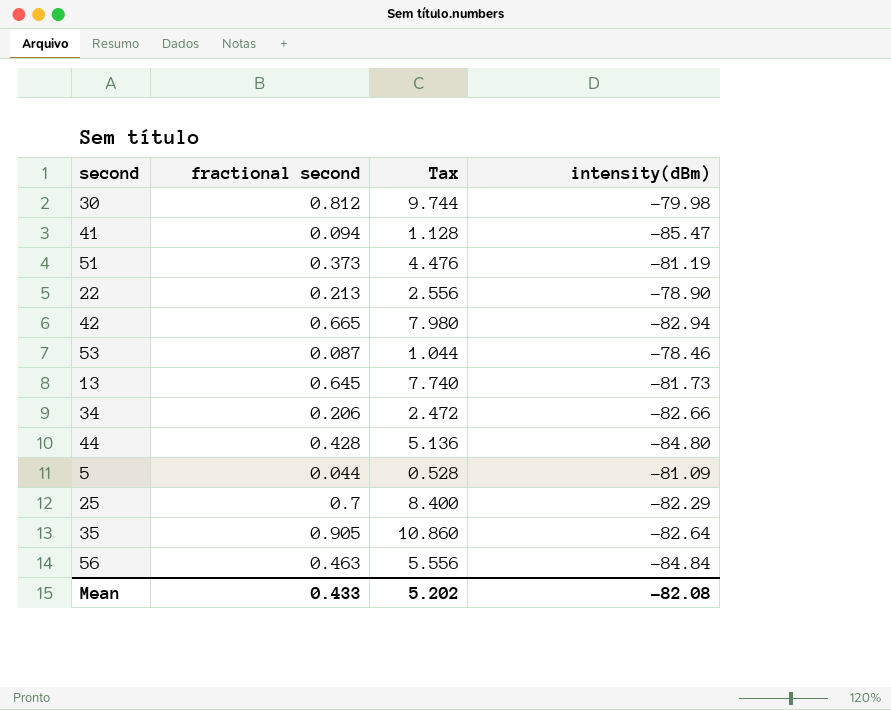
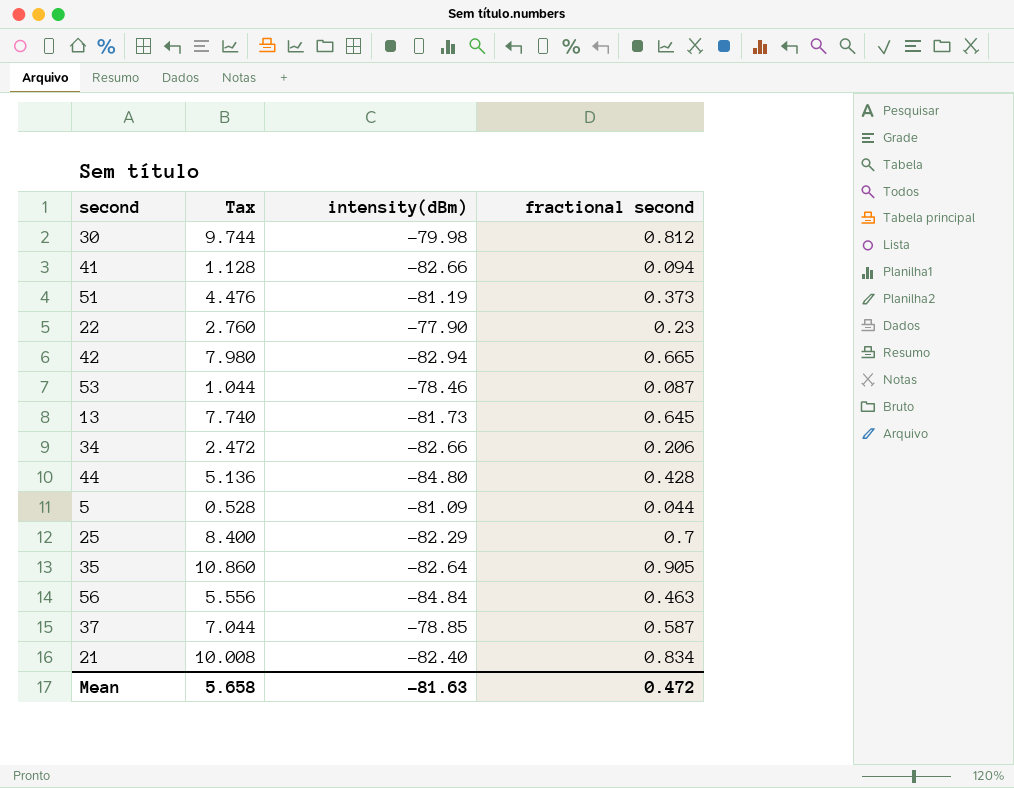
column fractional second | position: 2 -> 4
41 | intensity(dBm): -85.47 -> -82.66
22 | Tax: 2.556 -> 2.760
22 | intensity(dBm): -78.90 -> -77.90
22 | fractional second: 0.213 -> 0.23
row 37: none -> 7.044 | -78.85 | 0.587
row 21: none -> 10.008 | -82.40 | 0.834
Mean | Tax: 5.202 -> 5.658
Mean | intensity(dBm): -82.08 -> -81.63
Mean | fractional second: 0.433 -> 0.472

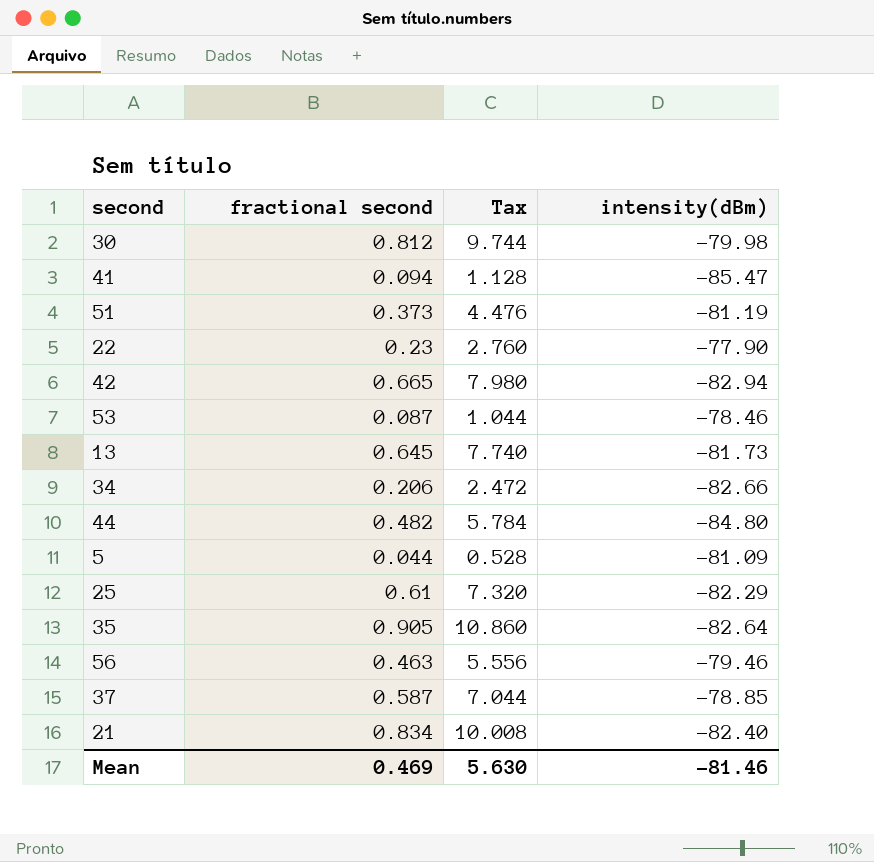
column fractional second | position: 4 -> 2
41 | intensity(dBm): -82.66 -> -85.47
44 | fractional second: 0.428 -> 0.482
44 | Tax: 5.136 -> 5.784
25 | fractional second: 0.7 -> 0.61
25 | Tax: 8.400 -> 7.320
56 | intensity(dBm): -84.84 -> -79.46
Mean | fractional second: 0.472 -> 0.469
Mean | Tax: 5.658 -> 5.630
Mean | intensity(dBm): -81.63 -> -81.46

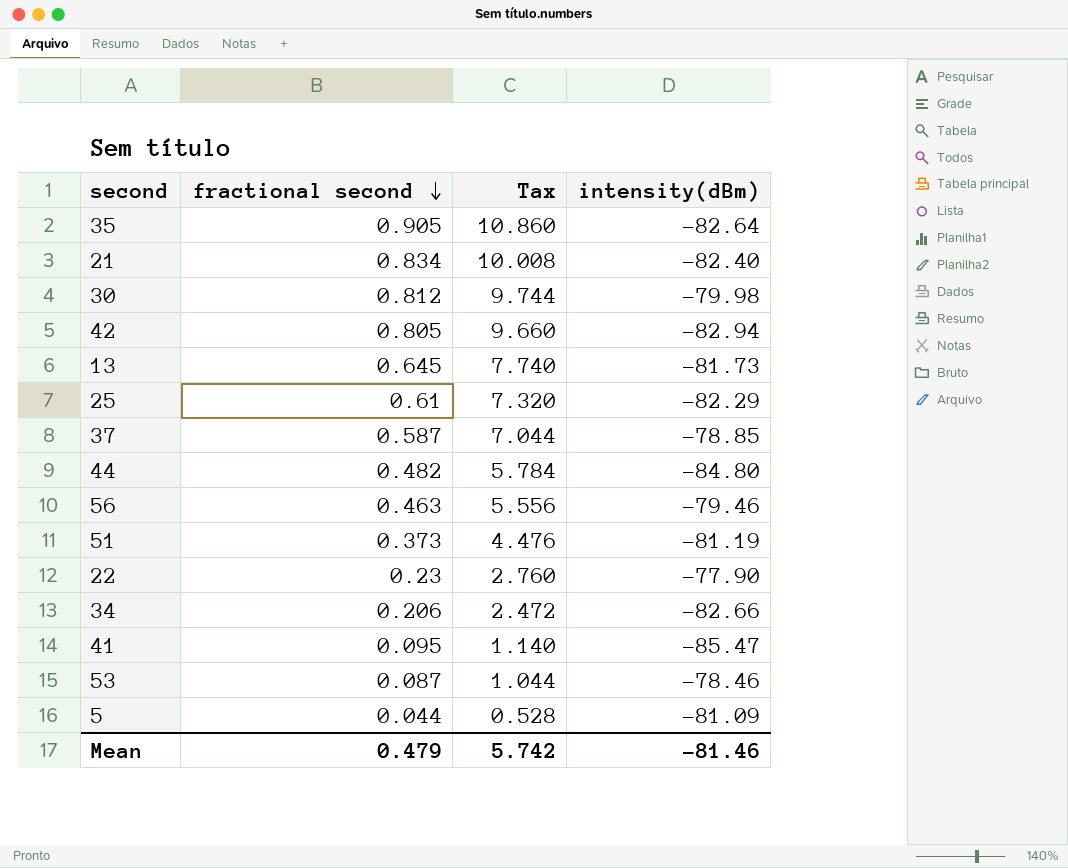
row order: none -> fractional second descending
42 | fractional second: 0.665 -> 0.805
42 | Tax: 7.980 -> 9.660
41 | fractional second: 0.094 -> 0.095
41 | Tax: 1.128 -> 1.140
Mean | fractional second: 0.469 -> 0.479
Mean | Tax: 5.630 -> 5.742

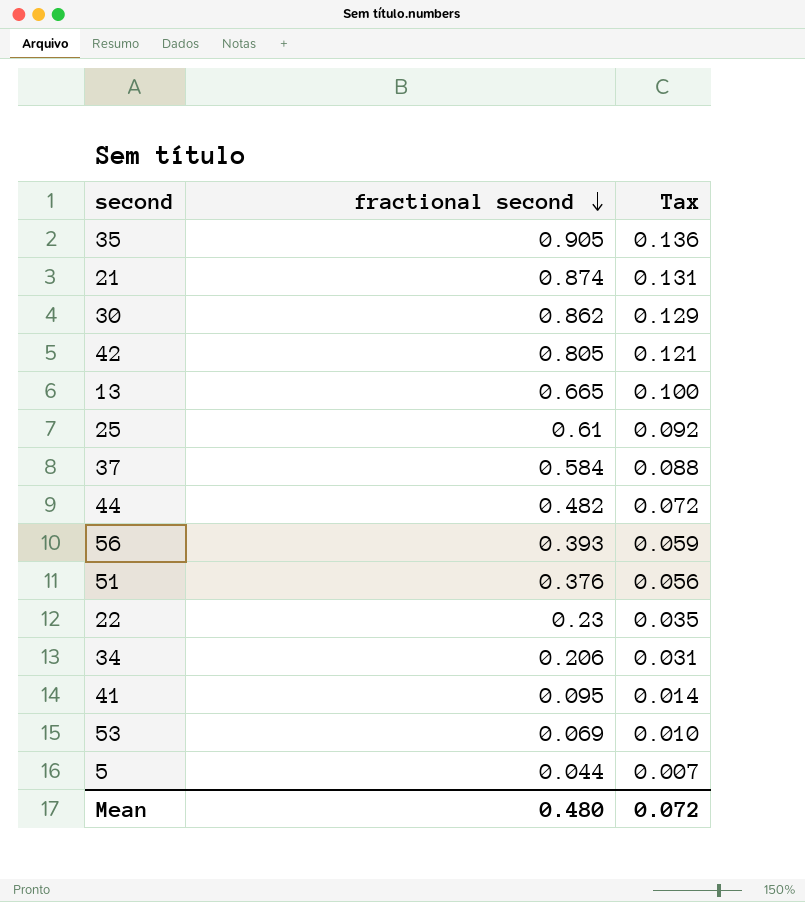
column intensity(dBm) | position: 4 -> none
column Tax | formula: [fractional second] * 12 -> [fractional second] * 0.15
21 | fractional second: 0.834 -> 0.874
30 | fractional second: 0.812 -> 0.862
13 | fractional second: 0.645 -> 0.665
37 | fractional second: 0.587 -> 0.584
56 | fractional second: 0.463 -> 0.393
51 | fractional second: 0.373 -> 0.376
53 | fractional second: 0.087 -> 0.069
Mean | fractional second: 0.479 -> 0.480
Mean | Tax: 5.742 -> 0.072

